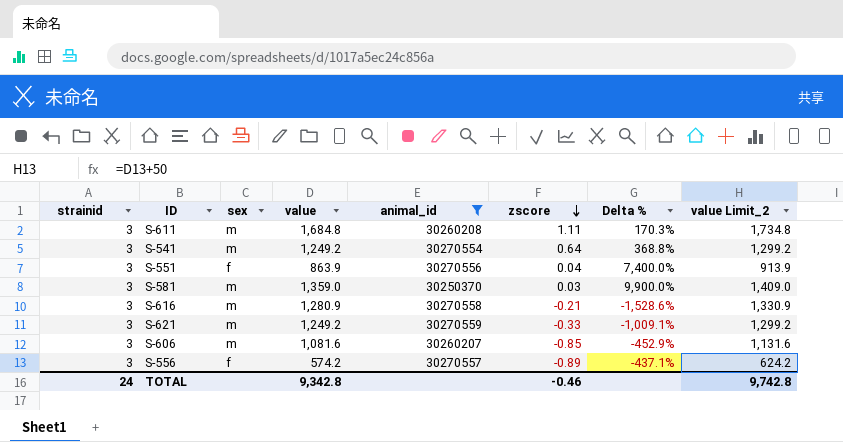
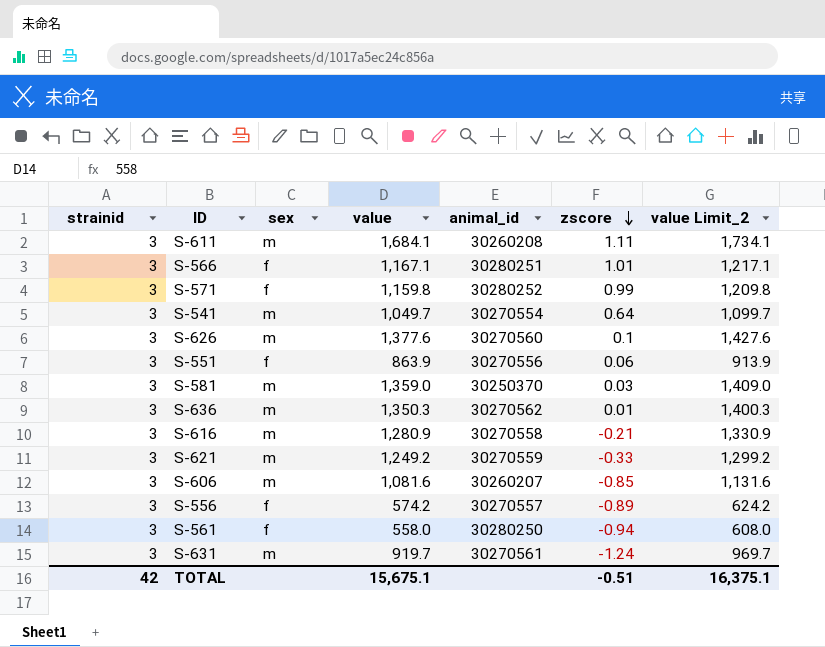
filter: animal_id <= 30270559 -> none
column Delta % | formula: ([strainid] - [zscore]) / [zscore] -> none
S-611 | value: 1,684.8 -> 1,684.1
S-611 | value Limit_2: 1,734.8 -> 1,734.1
S-541 | value: 1,249.2 -> 1,049.7
S-541 | value Limit_2: 1,299.2 -> 1,099.7
S-551 | zscore: 0.04 -> 0.06
TOTAL | strainid: 24 -> 42
TOTAL | value: 9,342.8 -> 15,675.1
TOTAL | zscore: -0.46 -> -0.51
TOTAL | value Limit_2: 9,742.8 -> 16,375.1

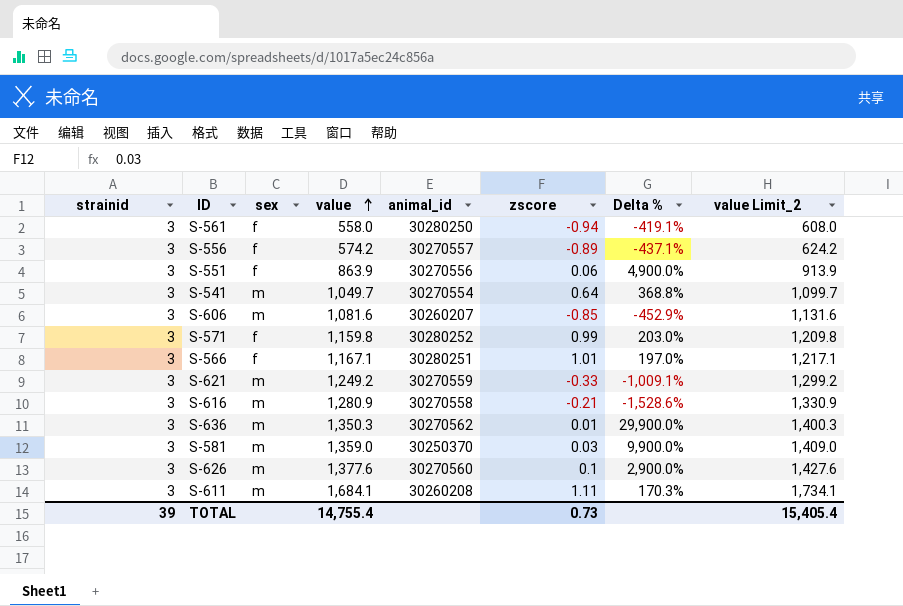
row order: zscore descending -> value ascending
column Delta % | formula: none -> ([strainid] - [zscore]) / [zscore]
row S-631: 3 | m | 919.7 | 30270561 | -1.24 | 969.7 -> none
TOTAL | strainid: 42 -> 39
TOTAL | value: 15,675.1 -> 14,755.4
TOTAL | zscore: -0.51 -> 0.73
TOTAL | value Limit_2: 16,375.1 -> 15,405.4

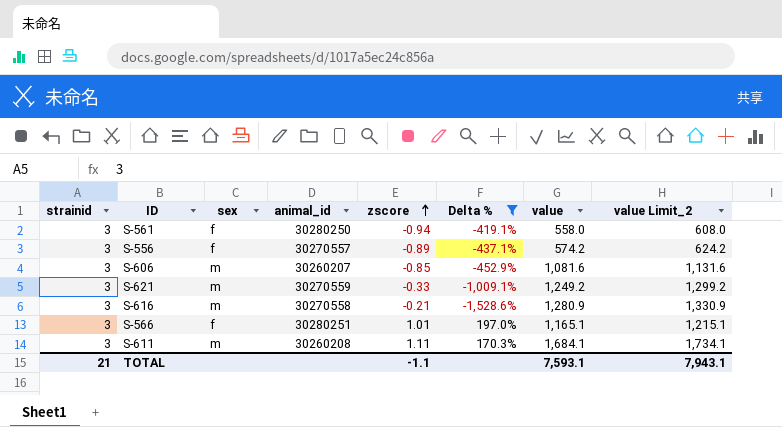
filter: none -> Delta % <= 197.0%
row order: value ascending -> zscore ascending
column value | position: 4 -> 7
S-566 | value: 1,167.1 -> 1,165.1
S-566 | value Limit_2: 1,217.1 -> 1,215.1
TOTAL | strainid: 39 -> 21
TOTAL | zscore: 0.73 -> -1.1
TOTAL | value: 14,755.4 -> 7,593.1
TOTAL | value Limit_2: 15,405.4 -> 7,943.1

